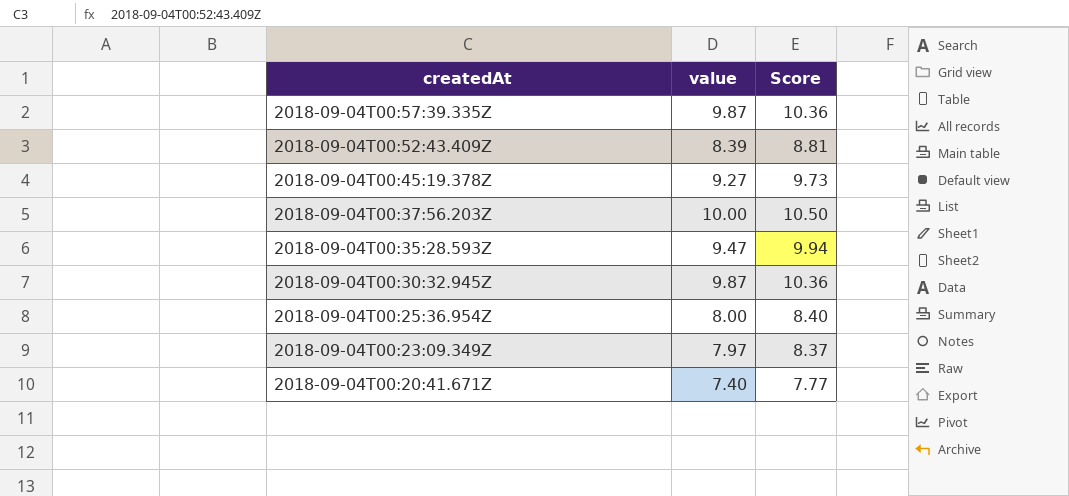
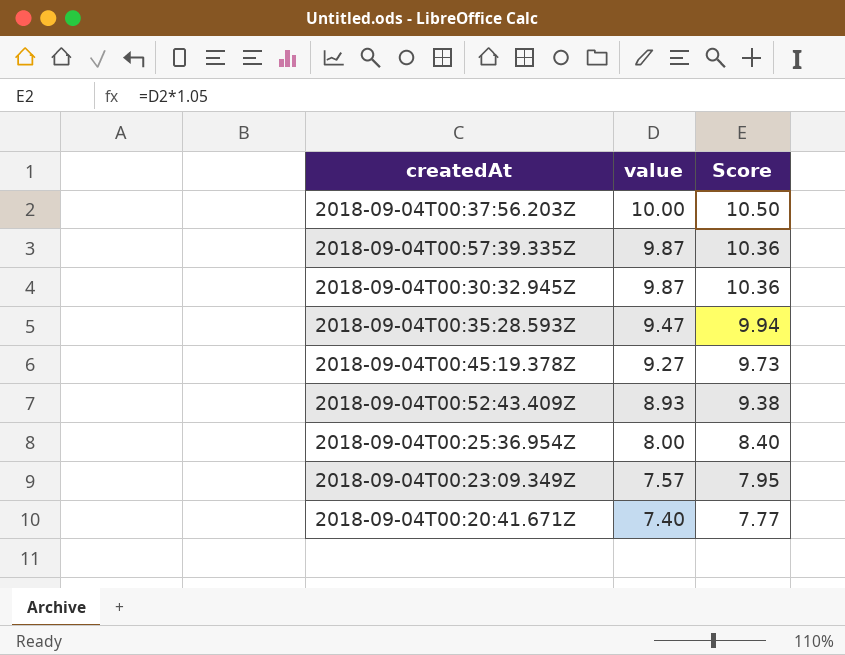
row order: createdAt descending -> value descending
2018-09-04T00:52:43.409Z | value: 8.39 -> 8.93
2018-09-04T00:52:43.409Z | Score: 8.81 -> 9.38
2018-09-04T00:23:09.349Z | value: 7.97 -> 7.57
2018-09-04T00:23:09.349Z | Score: 8.37 -> 7.95

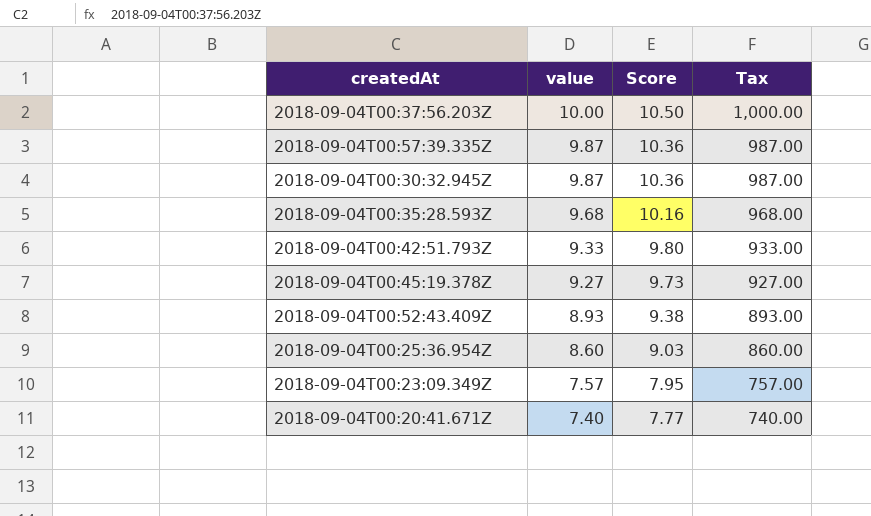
column Tax | formula: none -> [value] * 100
2018-09-04T00:35:28.593Z | value: 9.47 -> 9.68
2018-09-04T00:35:28.593Z | Score: 9.94 -> 10.16
row 2018-09-04T00:42:51.793Z: none -> 9.33 | 9.80 | 933.00
2018-09-04T00:25:36.954Z | value: 8.00 -> 8.60
2018-09-04T00:25:36.954Z | Score: 8.40 -> 9.03

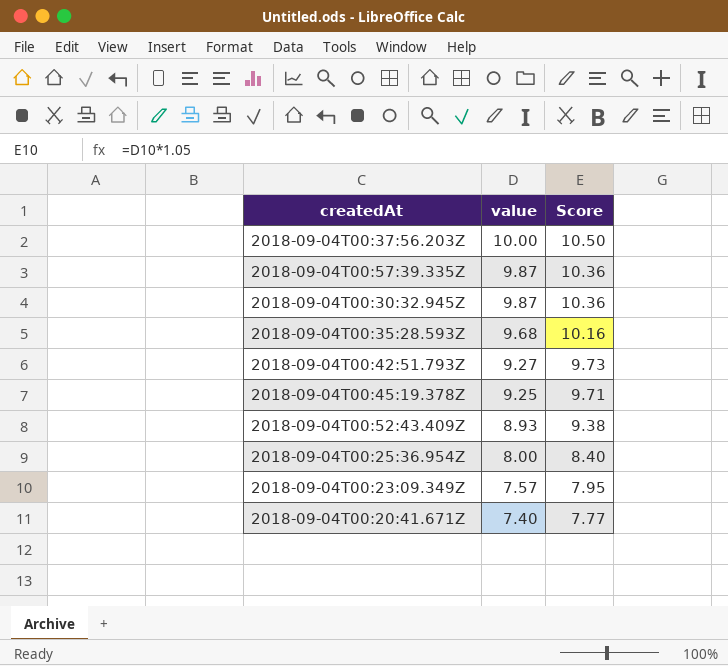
column Tax | formula: [value] * 100 -> none
2018-09-04T00:42:51.793Z | value: 9.33 -> 9.27
2018-09-04T00:42:51.793Z | Score: 9.80 -> 9.73
2018-09-04T00:45:19.378Z | value: 9.27 -> 9.25
2018-09-04T00:45:19.378Z | Score: 9.73 -> 9.71
2018-09-04T00:25:36.954Z | value: 8.60 -> 8.00
2018-09-04T00:25:36.954Z | Score: 9.03 -> 8.40

